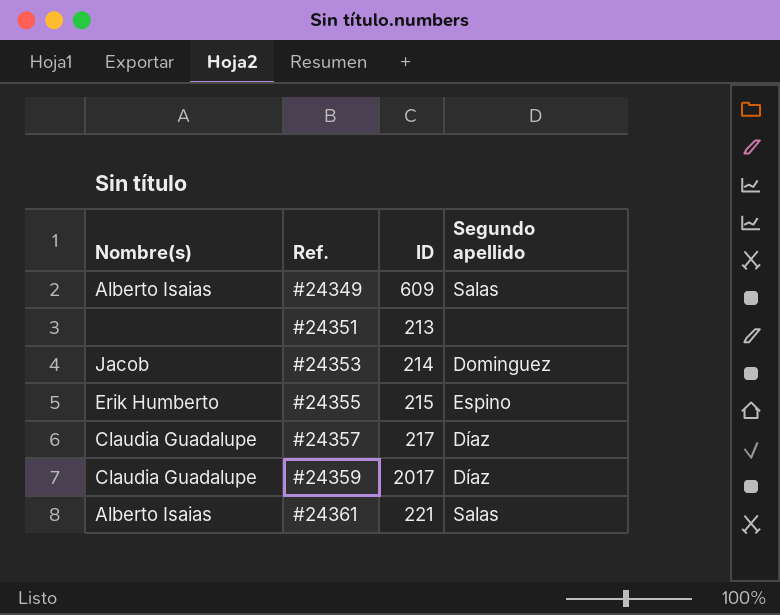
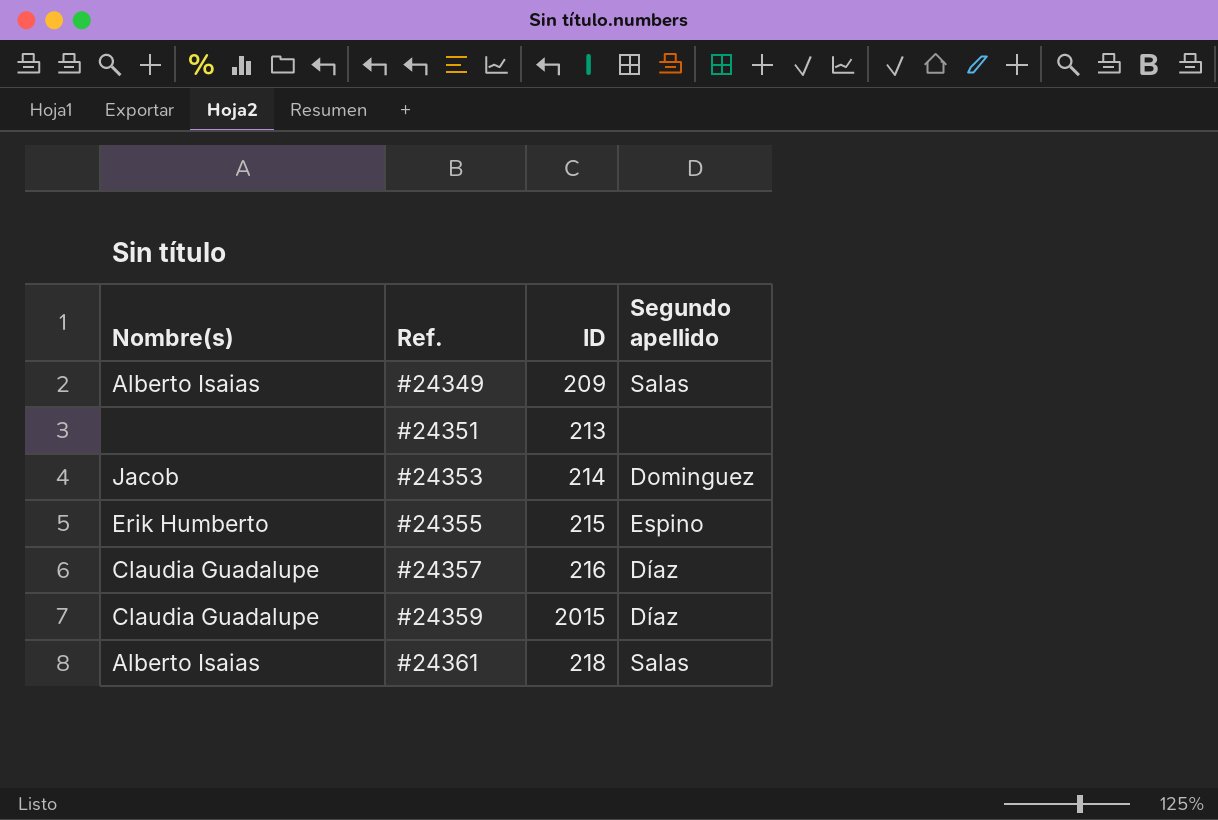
#24349 | ID: 609 -> 209
#24357 | ID: 217 -> 216
#24359 | ID: 2017 -> 2015
#24361 | ID: 221 -> 218

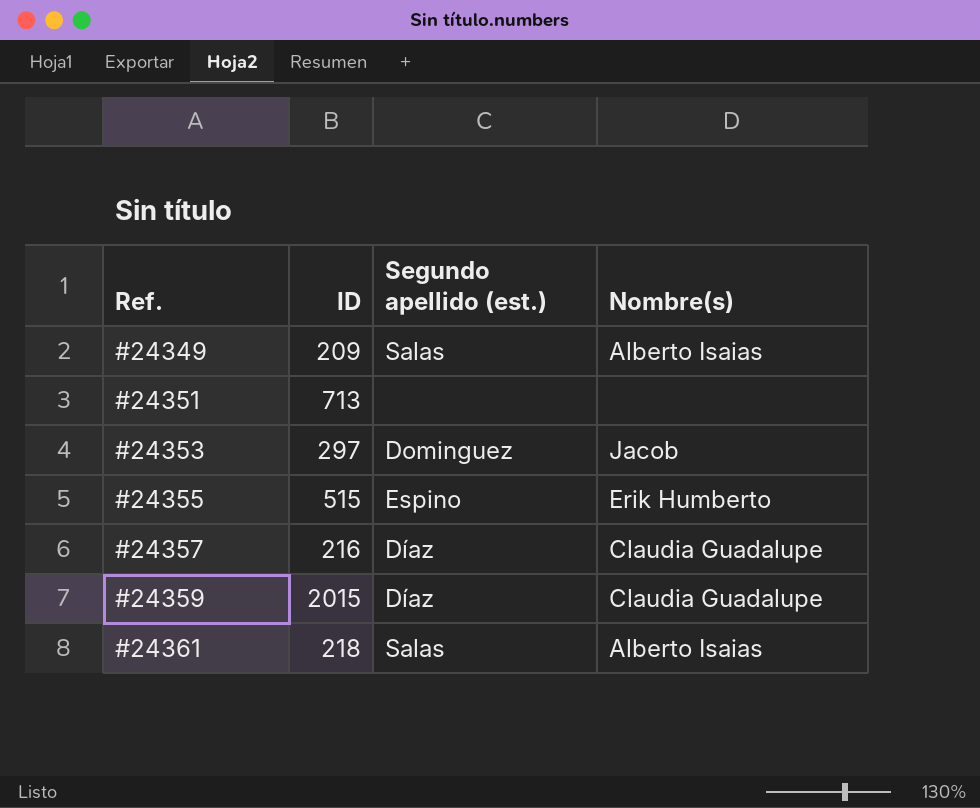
column name: Segundo apellido -> Segundo apellido (est.)
column Nombre(s) | position: 1 -> 4
#24351 | ID: 213 -> 713
#24353 | ID: 214 -> 297
#24355 | ID: 215 -> 515

